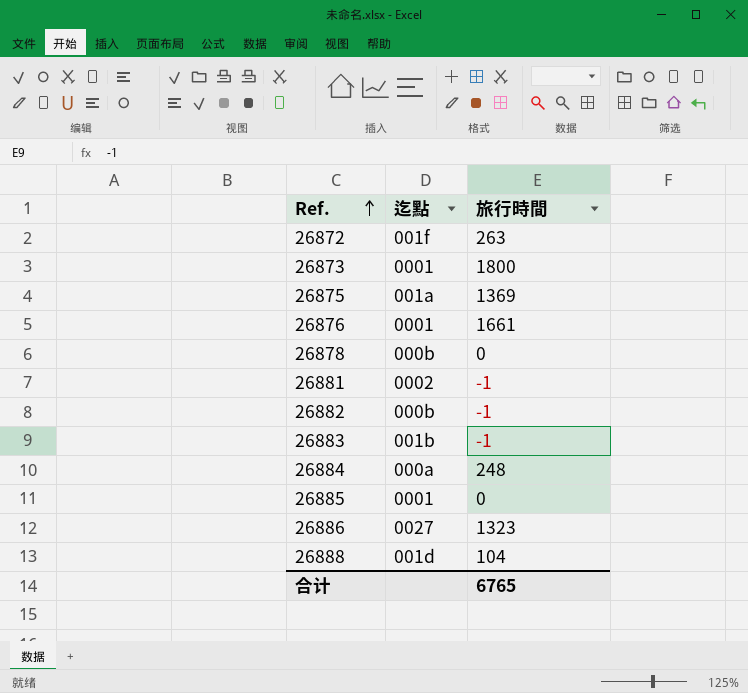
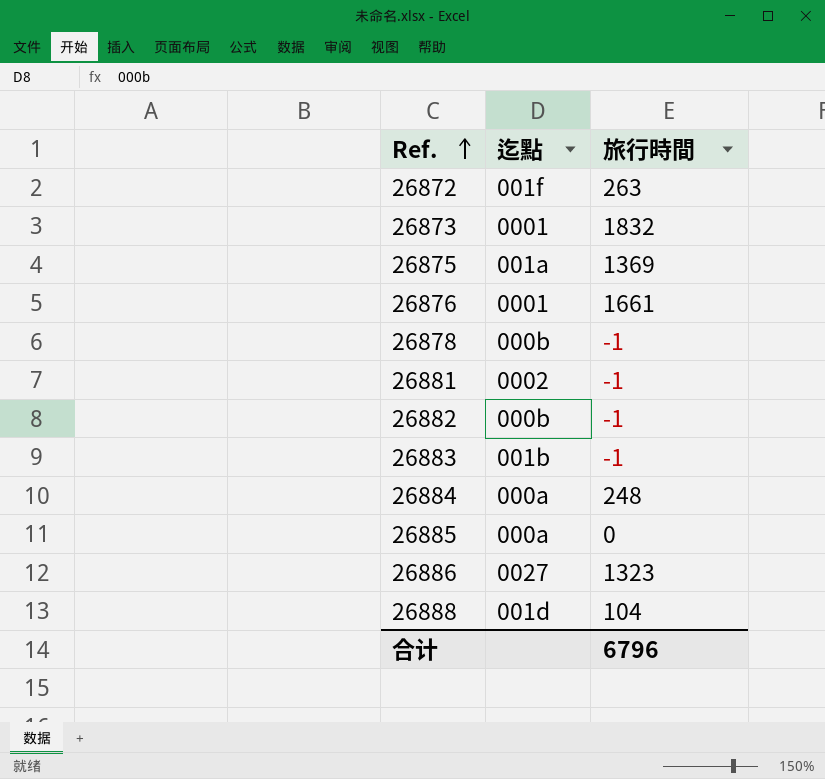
26873 | 旅行時間: 1800 -> 1832
26878 | 旅行時間: 0 -> -1
26885 | 迄點: 0001 -> 000a
合计 | 旅行時間: 6765 -> 6796

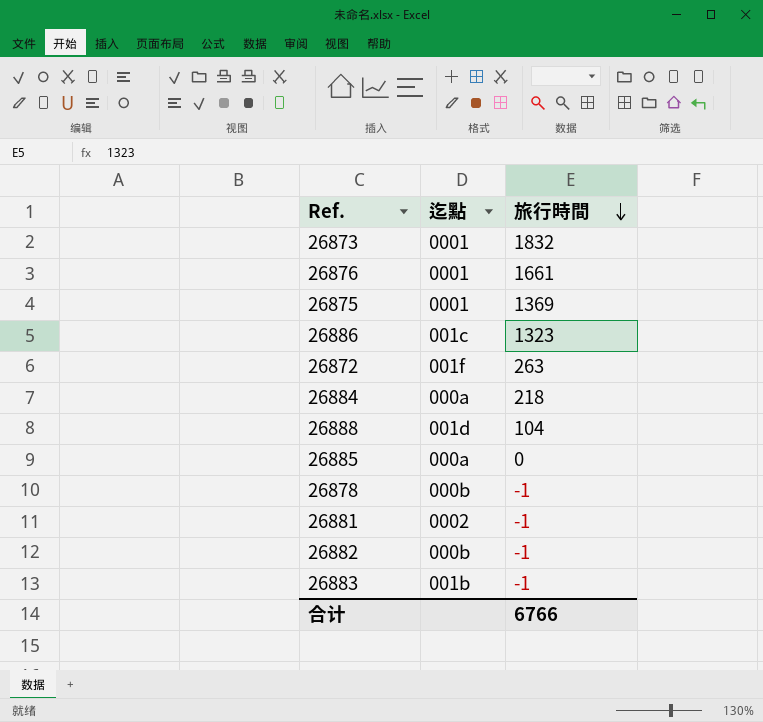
row order: Ref. ascending -> 旅行時間 descending
26875 | 迄點: 001a -> 0001
26886 | 迄點: 0027 -> 001c
26884 | 旅行時間: 248 -> 218
合计 | 旅行時間: 6796 -> 6766

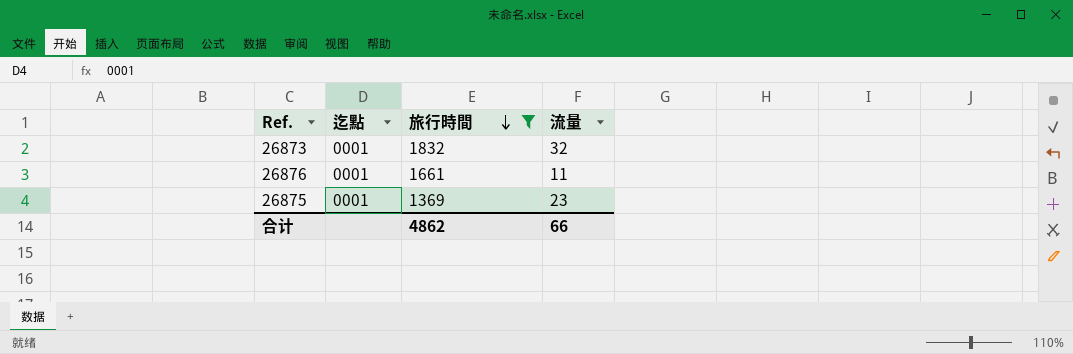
filter: none -> 旅行時間 >= 1369
column 流量 | position: none -> 4
合计 | 旅行時間: 6766 -> 4862

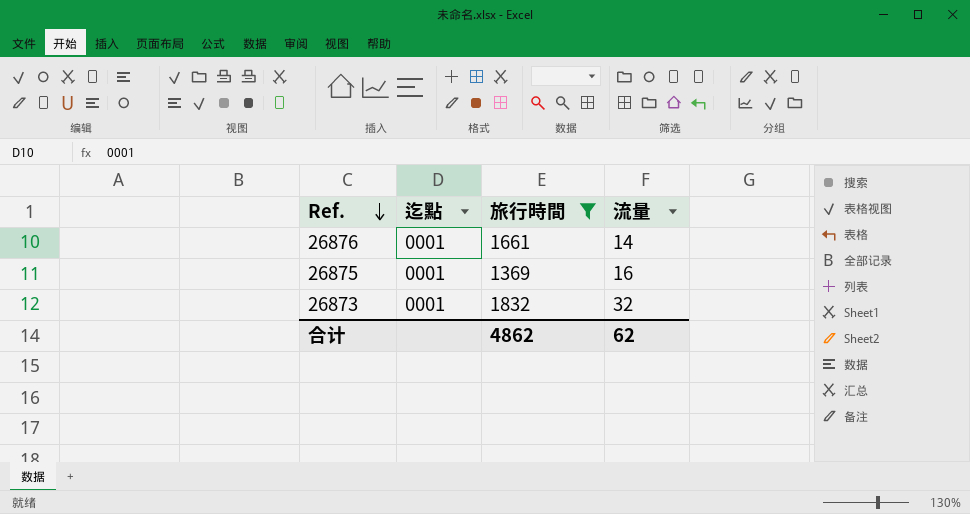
row order: 旅行時間 descending -> Ref. descending
26876 | 流量: 11 -> 14
26875 | 流量: 23 -> 16
合计 | 流量: 66 -> 62

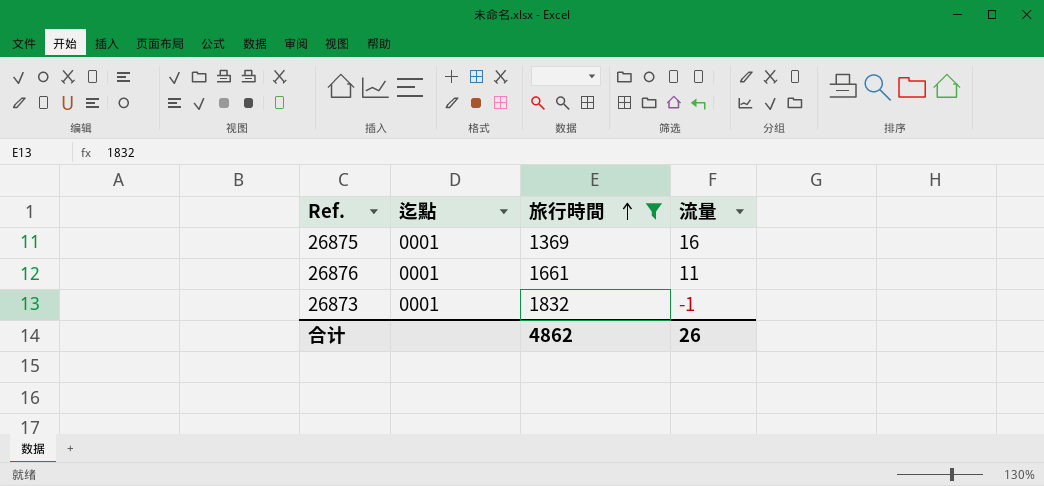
row order: Ref. descending -> 旅行時間 ascending
26876 | 流量: 14 -> 11
26873 | 流量: 32 -> -1
合计 | 流量: 62 -> 26

